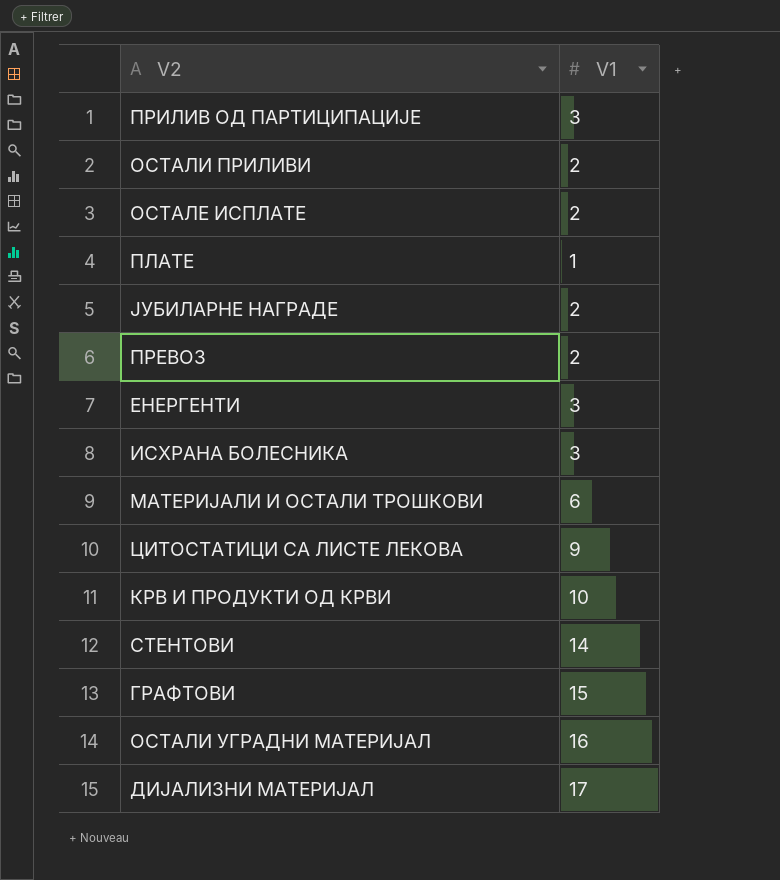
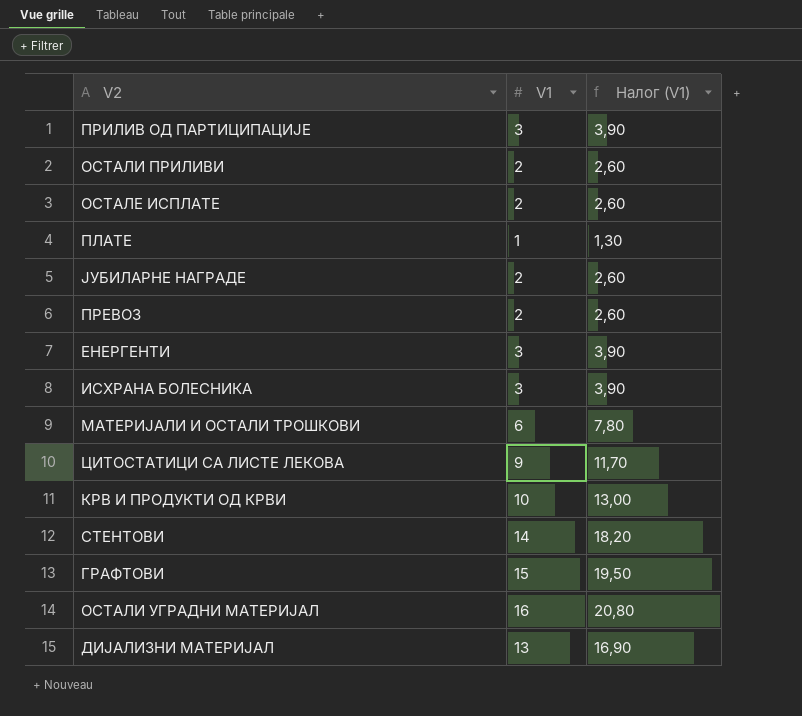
column Налог (V1) | formula: none -> [V1] * 1,3
ДИЈАЛИЗНИ МАТЕРИЈАЛ | V1: 17 -> 13

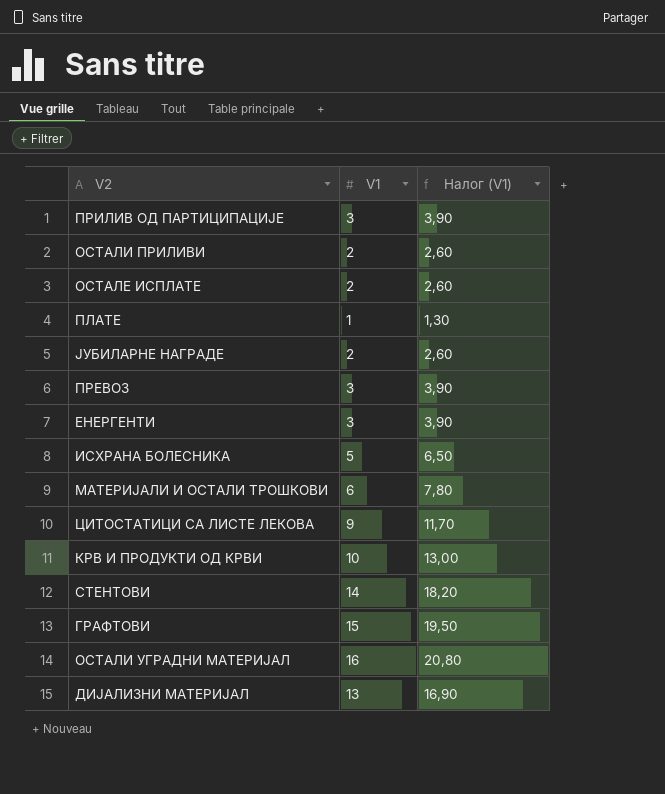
ПРЕВОЗ | V1: 2 -> 3
ПРЕВОЗ | Налог (V1): 2,60 -> 3,90
ИСХРАНА БОЛЕСНИКА | V1: 3 -> 5
ИСХРАНА БОЛЕСНИКА | Налог (V1): 3,90 -> 6,50

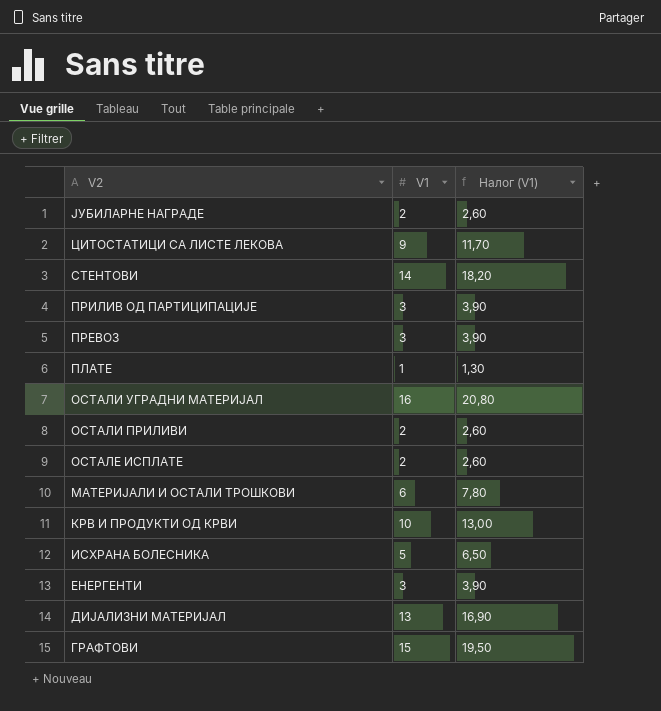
row order: none -> V2 descending

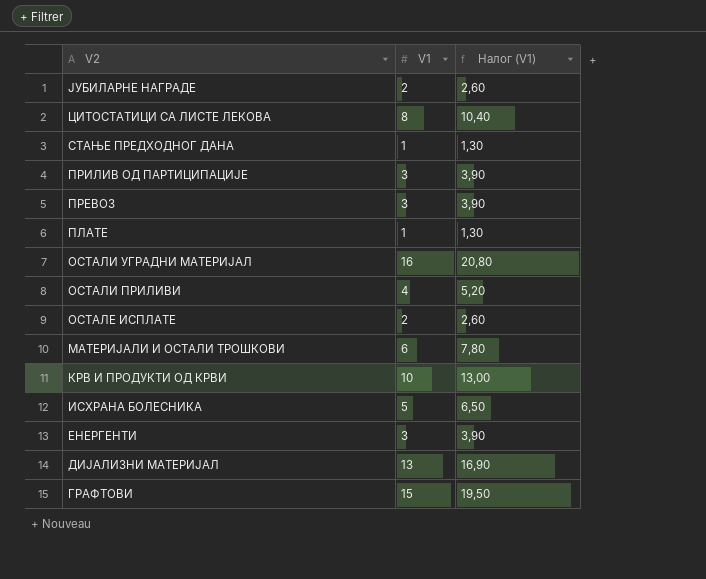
row СТЕНТОВИ: 14 | 18,20 -> none
ЦИТОСТАТИЦИ СА ЛИСТЕ ЛЕКОВА | V1: 9 -> 8
ЦИТОСТАТИЦИ СА ЛИСТЕ ЛЕКОВА | Налог (V1): 11,70 -> 10,40
row СТАЊЕ ПРЕДХОДНОГ ДАНА: none -> 1 | 1,30
ОСТАЛИ ПРИЛИВИ | V1: 2 -> 4
ОСТАЛИ ПРИЛИВИ | Налог (V1): 2,60 -> 5,20

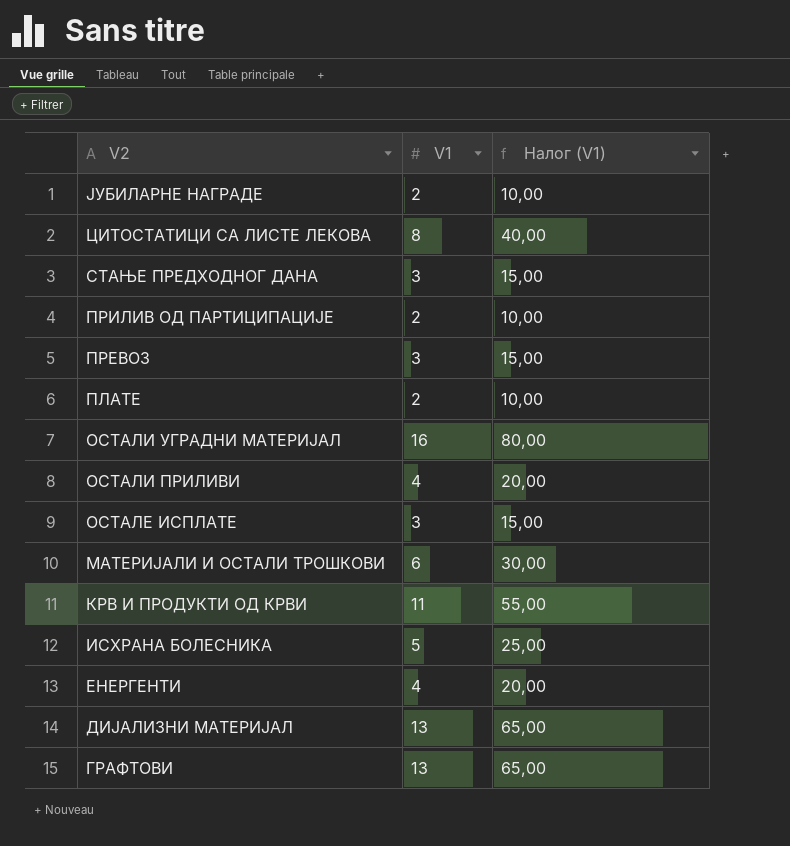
column Налог (V1) | formula: [V1] * 1,3 -> [V1] * 5
СТАЊЕ ПРЕДХОДНОГ ДАНА | V1: 1 -> 3
ПРИЛИВ ОД ПАРТИЦИПАЦИЈЕ | V1: 3 -> 2
ПЛАТЕ | V1: 1 -> 2
ОСТАЛЕ ИСПЛАТЕ | V1: 2 -> 3
КРВ И ПРОДУКТИ ОД КРВИ | V1: 10 -> 11
ЕНЕРГЕНТИ | V1: 3 -> 4
ГРАФТОВИ | V1: 15 -> 13

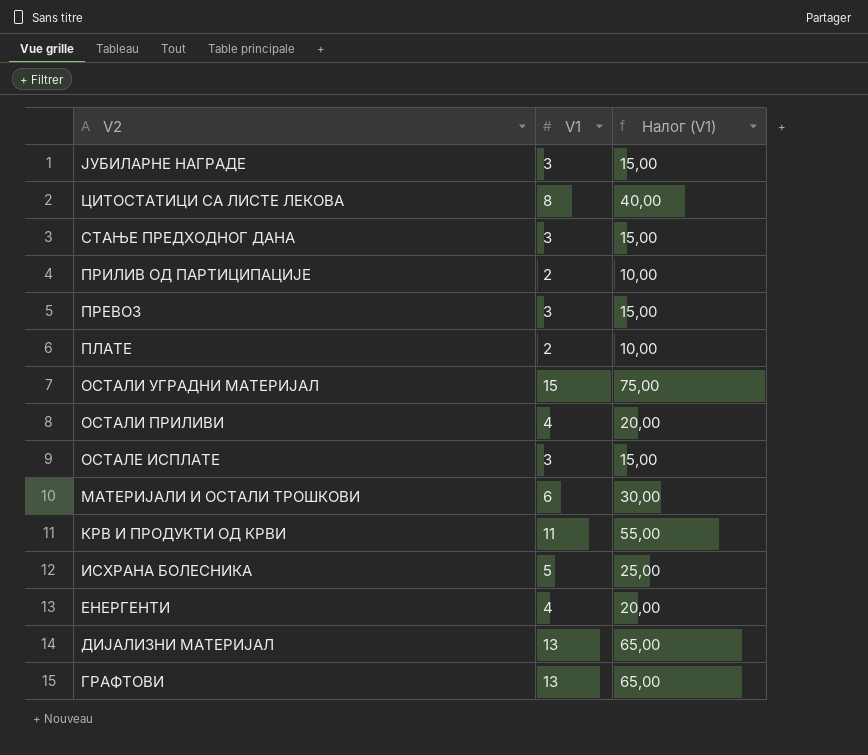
ЈУБИЛАРНЕ НАГРАДЕ | V1: 2 -> 3
ЈУБИЛАРНЕ НАГРАДЕ | Налог (V1): 10,00 -> 15,00
ОСТАЛИ УГРАДНИ МАТЕРИЈАЛ | V1: 16 -> 15
ОСТАЛИ УГРАДНИ МАТЕРИЈАЛ | Налог (V1): 80,00 -> 75,00

